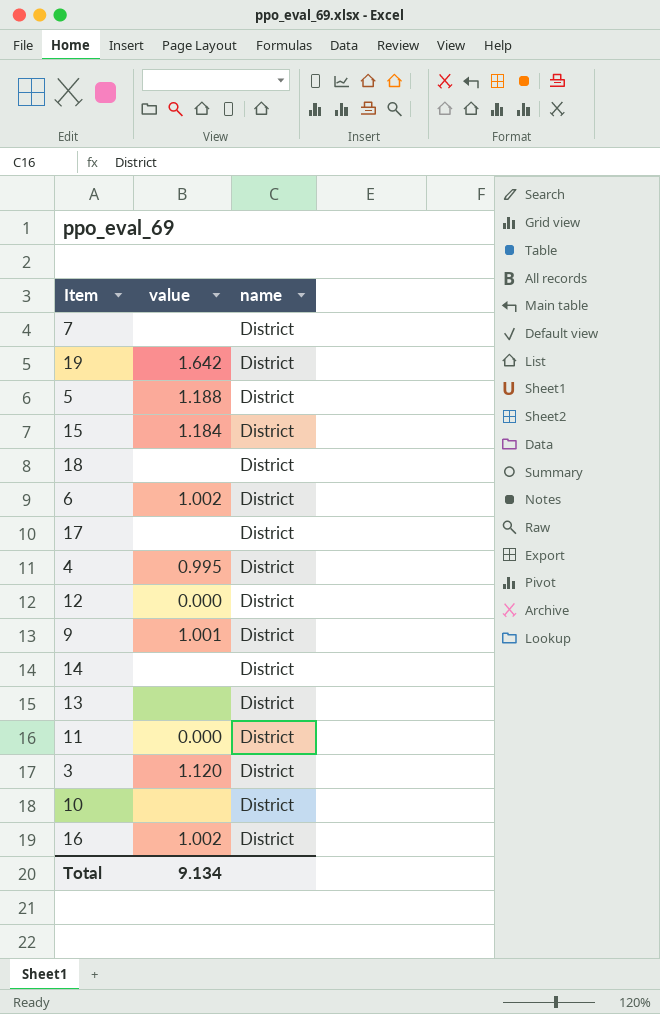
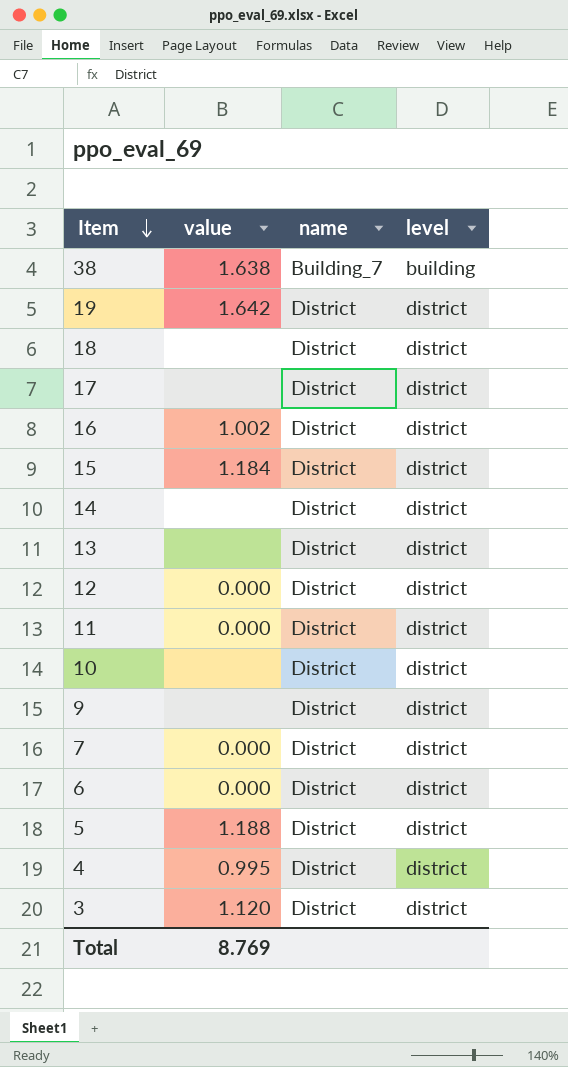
row order: none -> Item descending
column level | position: none -> 4
row 38: none -> 1.638 | Building_7 | building
9 | value: 1.001 -> none
7 | value: none -> 0.000
6 | value: 1.002 -> 0.000
Total | value: 9.134 -> 8.769

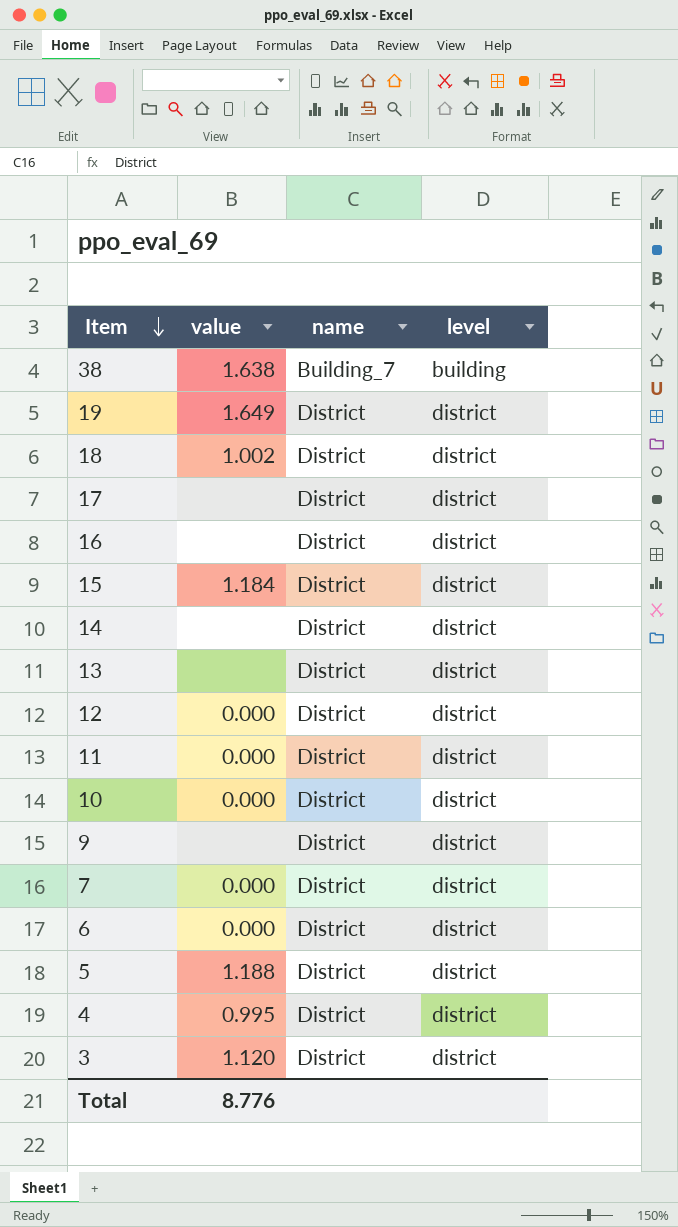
19 | value: 1.642 -> 1.649
18 | value: none -> 1.002
16 | value: 1.002 -> none
10 | value: none -> 0.000
Total | value: 8.769 -> 8.776

